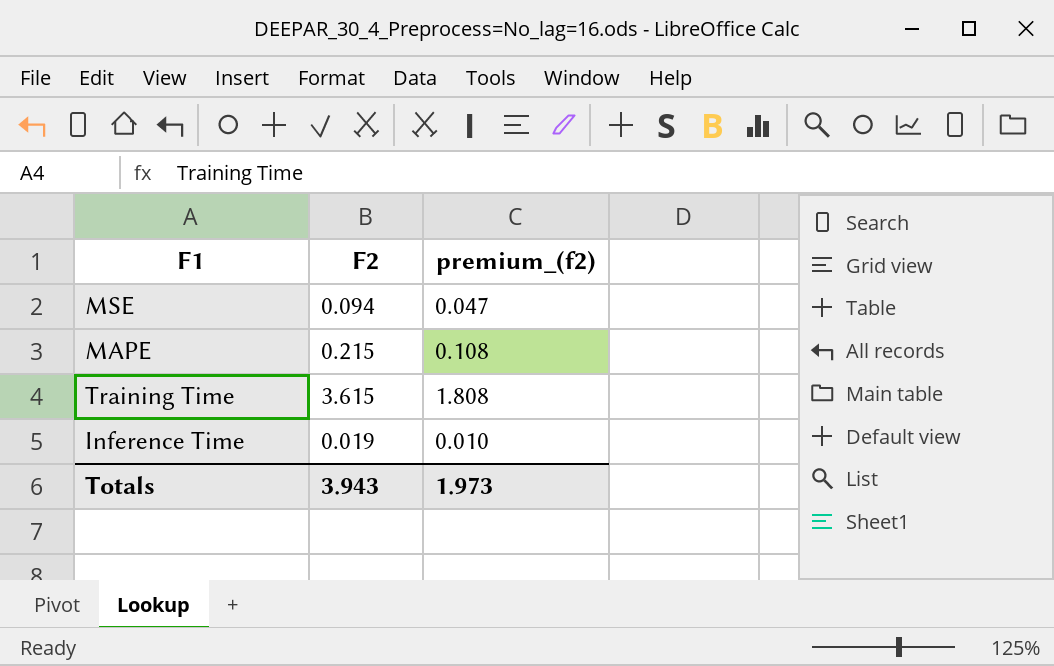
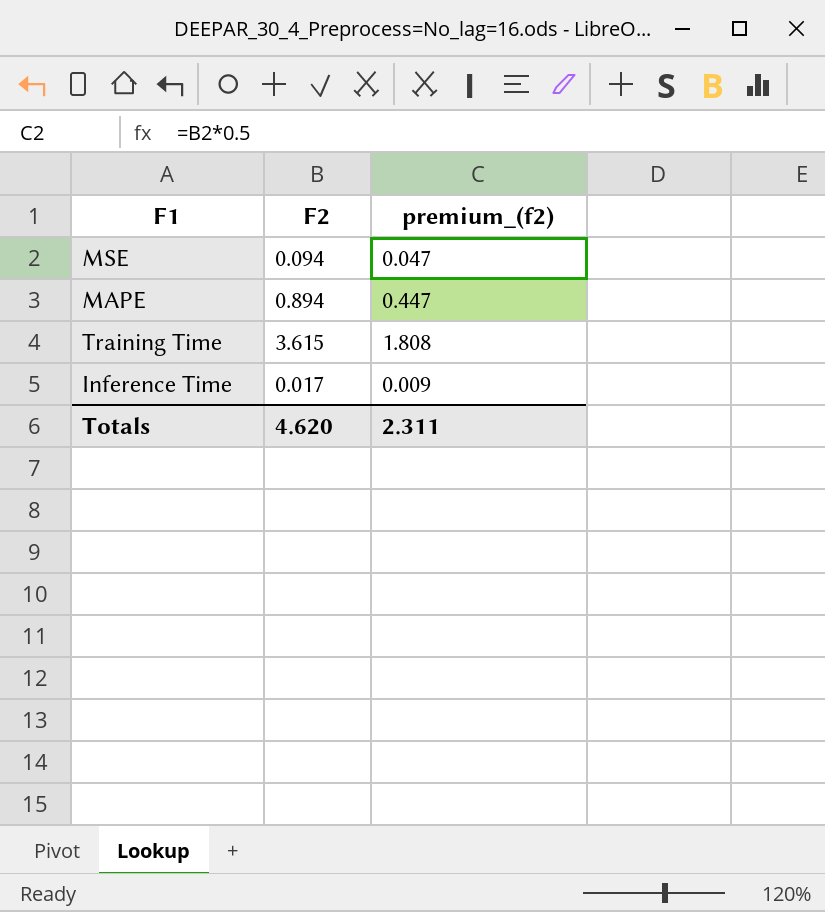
MAPE | F2: 0.215 -> 0.894
MAPE | premium_(f2): 0.108 -> 0.447
Inference Time | F2: 0.019 -> 0.017
Inference Time | premium_(f2): 0.010 -> 0.009
Totals | F2: 3.943 -> 4.620
Totals | premium_(f2): 1.973 -> 2.311

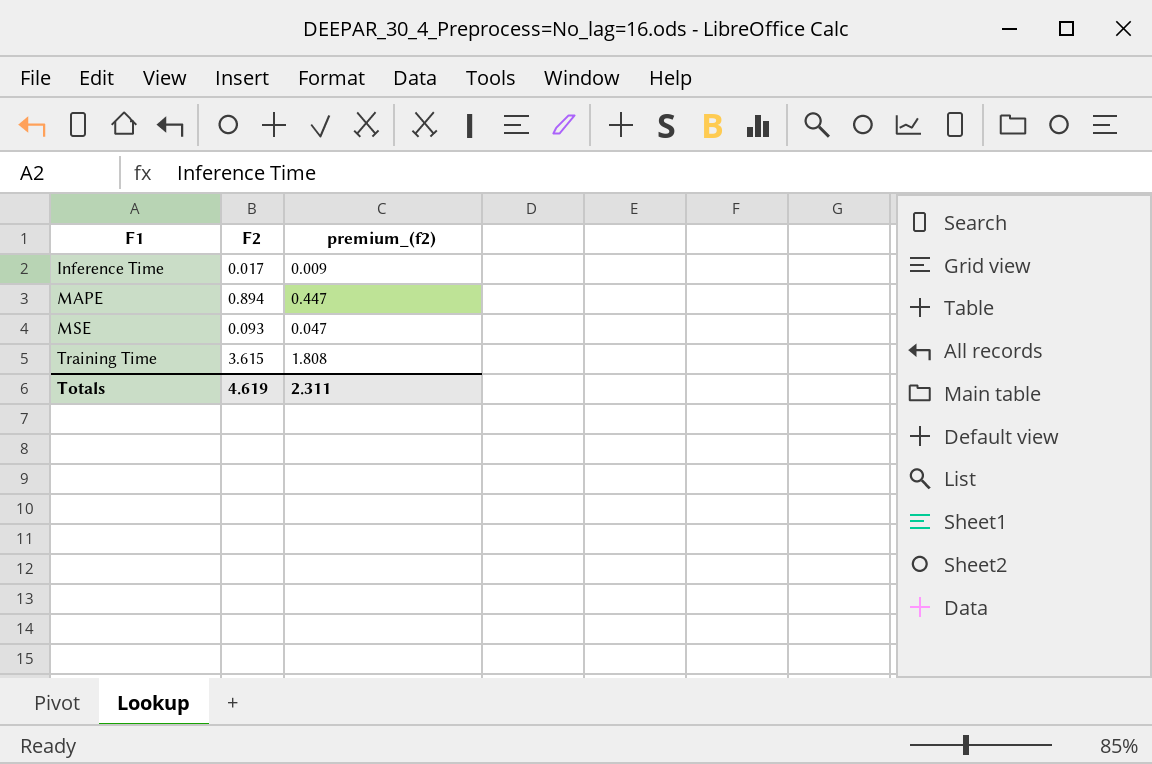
row order: none -> F1 ascending
MSE | F2: 0.094 -> 0.093
Totals | F2: 4.620 -> 4.619

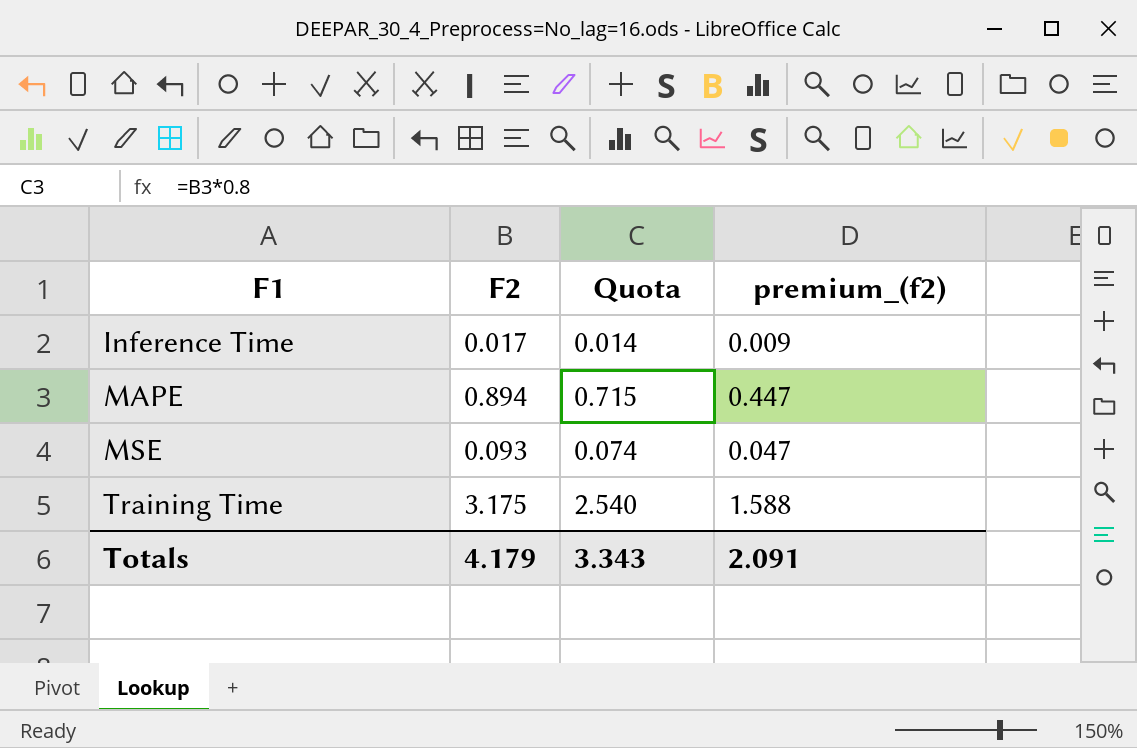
column Quota | formula: none -> [F2] * 0.8
Training Time | F2: 3.615 -> 3.175
Training Time | premium_(f2): 1.808 -> 1.588
Totals | F2: 4.619 -> 4.179
Totals | premium_(f2): 2.311 -> 2.091

